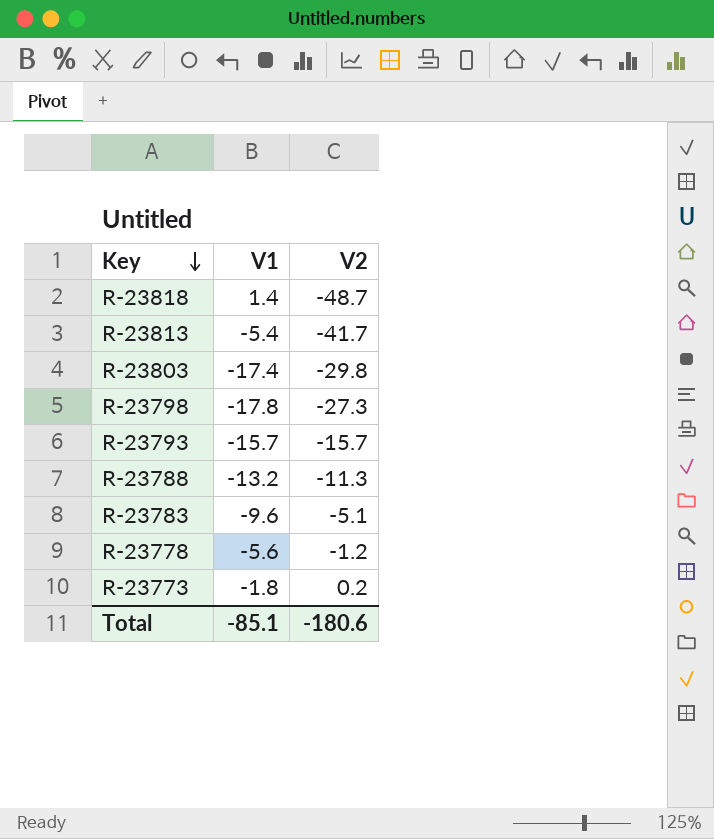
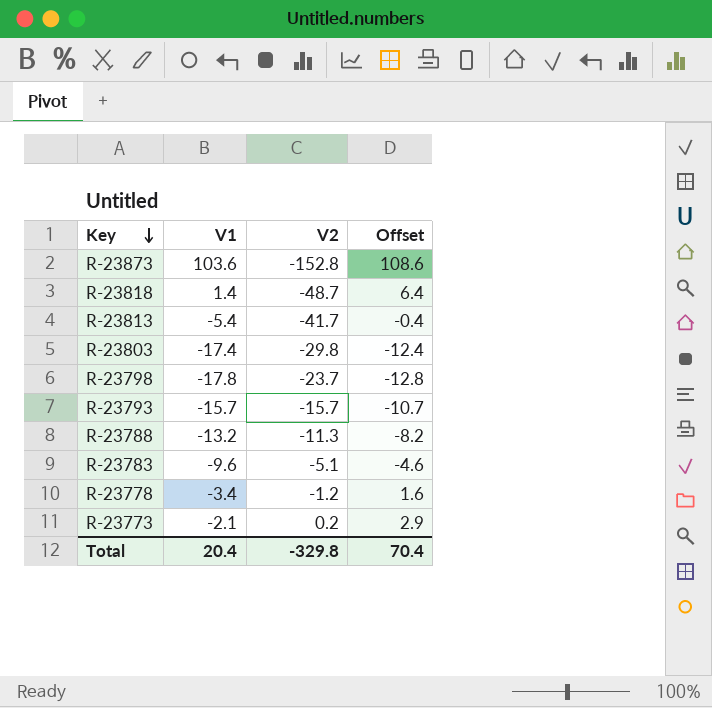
column Offset | formula: none -> [V1] + 5
row R-23873: none -> 103.6 | -152.8 | 108.6
R-23798 | V2: -27.3 -> -23.7
R-23778 | V1: -5.6 -> -3.4
R-23773 | V1: -1.8 -> -2.1
Total | V1: -85.1 -> 20.4
Total | V2: -180.6 -> -329.8

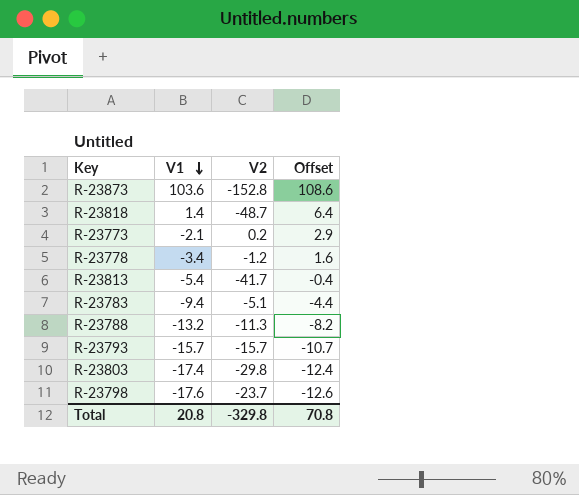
row order: Key descending -> V1 descending
R-23783 | V1: -9.6 -> -9.4
R-23783 | Offset: -4.6 -> -4.4
R-23798 | V1: -17.8 -> -17.6
R-23798 | Offset: -12.8 -> -12.6
Total | V1: 20.4 -> 20.8
Total | Offset: 70.4 -> 70.8

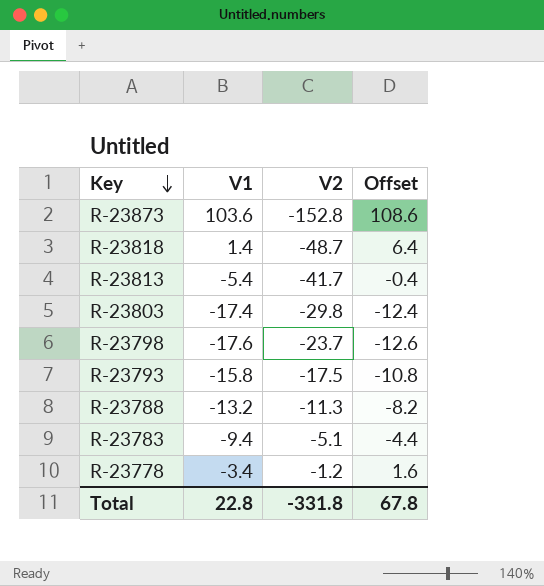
row order: V1 descending -> Key descending
row R-23773: -2.1 | 0.2 | 2.9 -> none
R-23793 | V1: -15.7 -> -15.8
R-23793 | V2: -15.7 -> -17.5
R-23793 | Offset: -10.7 -> -10.8
Total | V1: 20.8 -> 22.8
Total | V2: -329.8 -> -331.8
Total | Offset: 70.8 -> 67.8

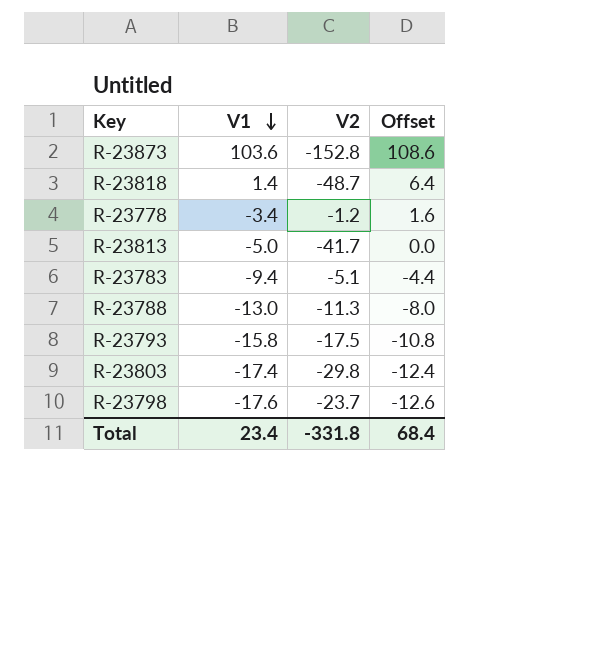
row order: Key descending -> V1 descending
R-23813 | V1: -5.4 -> -5.0
R-23813 | Offset: -0.4 -> 0.0
R-23788 | V1: -13.2 -> -13.0
R-23788 | Offset: -8.2 -> -8.0
Total | V1: 22.8 -> 23.4
Total | Offset: 67.8 -> 68.4

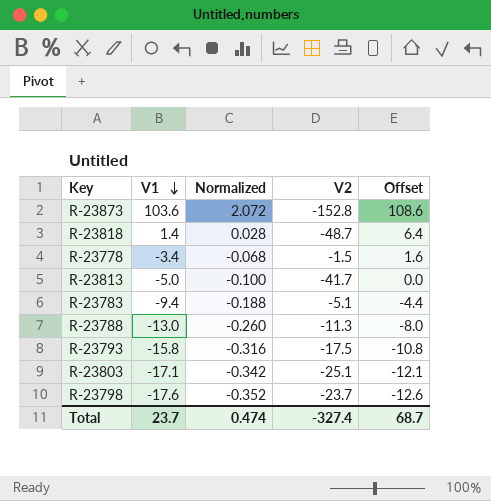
column Normalized | formula: none -> [V1] * 0.02
R-23778 | V2: -1.2 -> -1.5
R-23803 | V1: -17.4 -> -17.1
R-23803 | V2: -29.8 -> -25.1
R-23803 | Offset: -12.4 -> -12.1
Total | V1: 23.4 -> 23.7
Total | V2: -331.8 -> -327.4
Total | Offset: 68.4 -> 68.7

